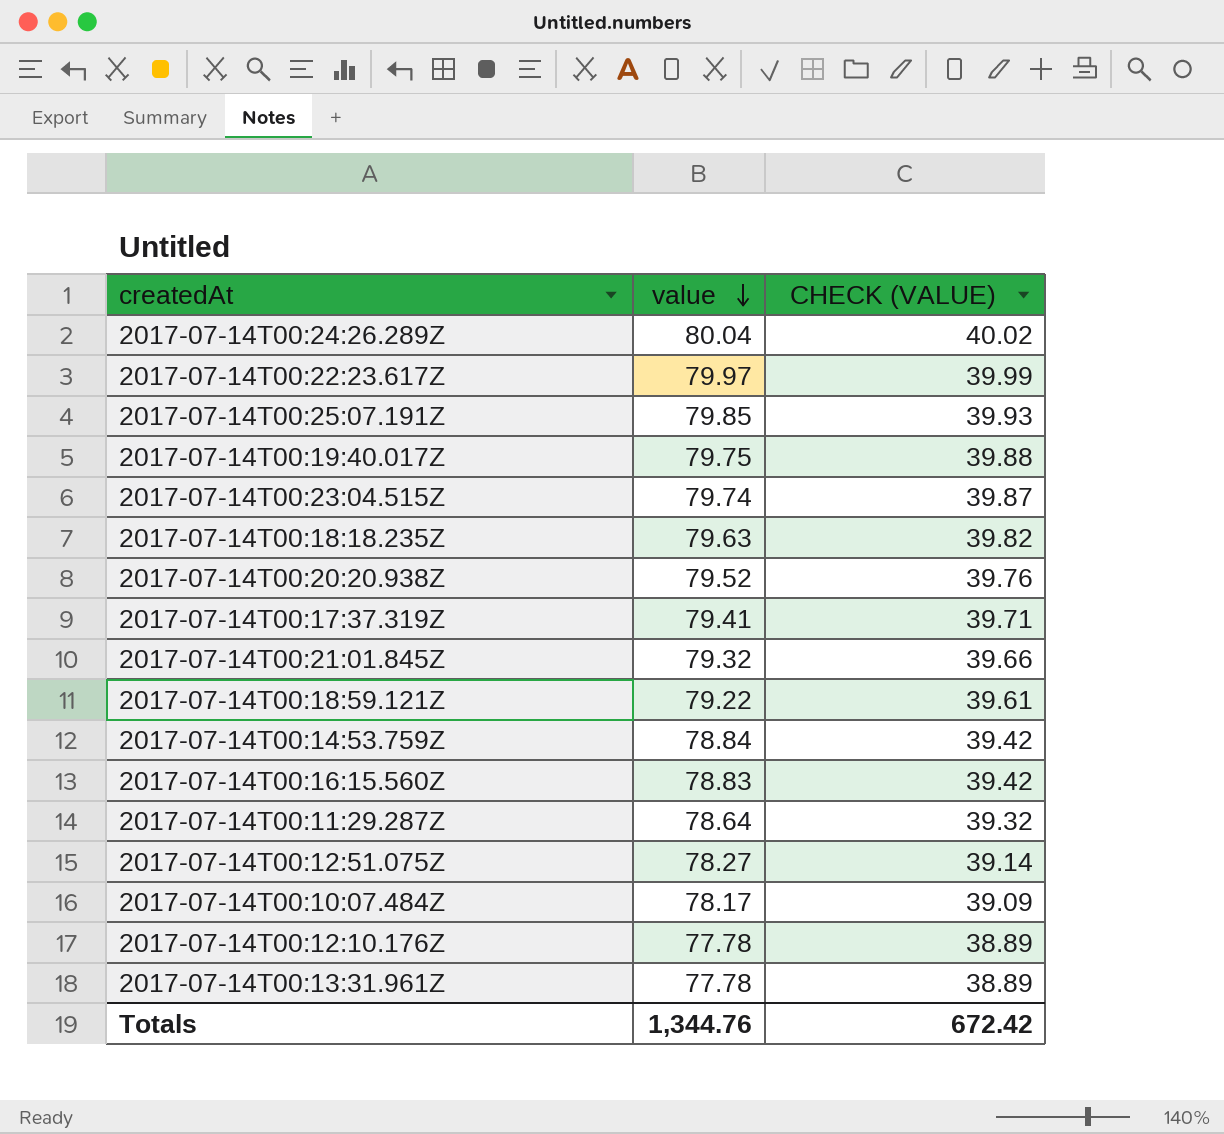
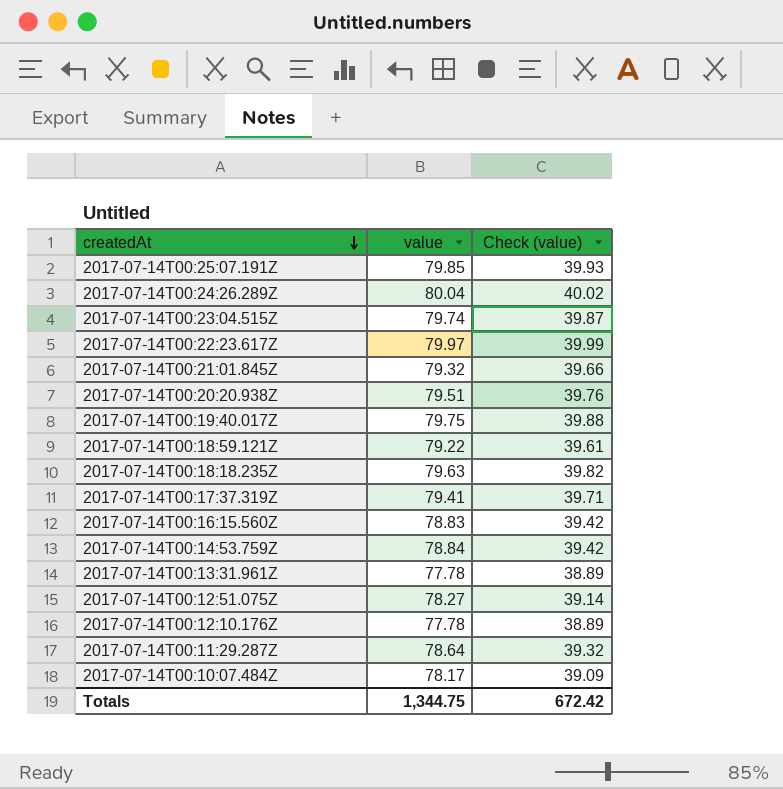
row order: value descending -> createdAt descending
column name: CHECK (VALUE) -> Check (value)
2017-07-14T00:20:20.938Z | value: 79.52 -> 79.51
Totals | value: 1,344.76 -> 1,344.75

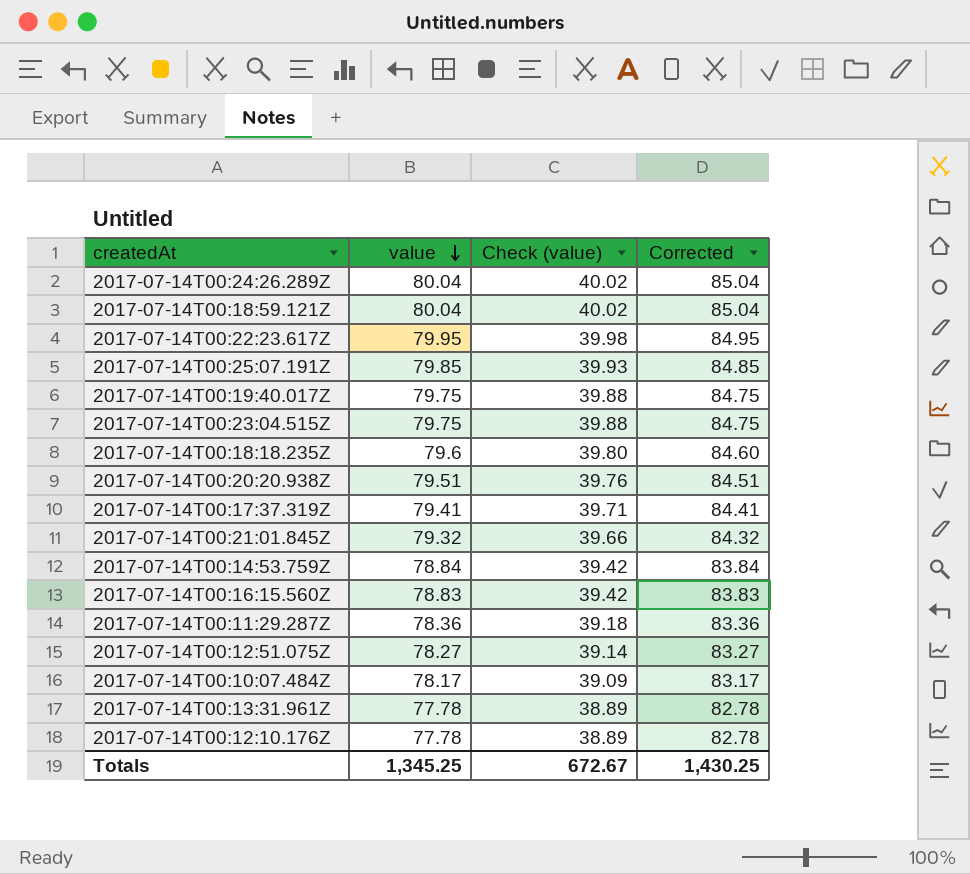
row order: createdAt descending -> value descending
column Corrected | formula: none -> [value] + 5
2017-07-14T00:18:59.121Z | value: 79.22 -> 80.04
2017-07-14T00:18:59.121Z | Check (value): 39.61 -> 40.02
2017-07-14T00:22:23.617Z | value: 79.97 -> 79.95
2017-07-14T00:22:23.617Z | Check (value): 39.99 -> 39.98
2017-07-14T00:23:04.515Z | value: 79.74 -> 79.75
2017-07-14T00:23:04.515Z | Check (value): 39.87 -> 39.88
2017-07-14T00:18:18.235Z | value: 79.63 -> 79.6
2017-07-14T00:18:18.235Z | Check (value): 39.82 -> 39.80
2017-07-14T00:11:29.287Z | value: 78.64 -> 78.36
2017-07-14T00:11:29.287Z | Check (value): 39.32 -> 39.18
Totals | value: 1,344.75 -> 1,345.25
Totals | Check (value): 672.42 -> 672.67

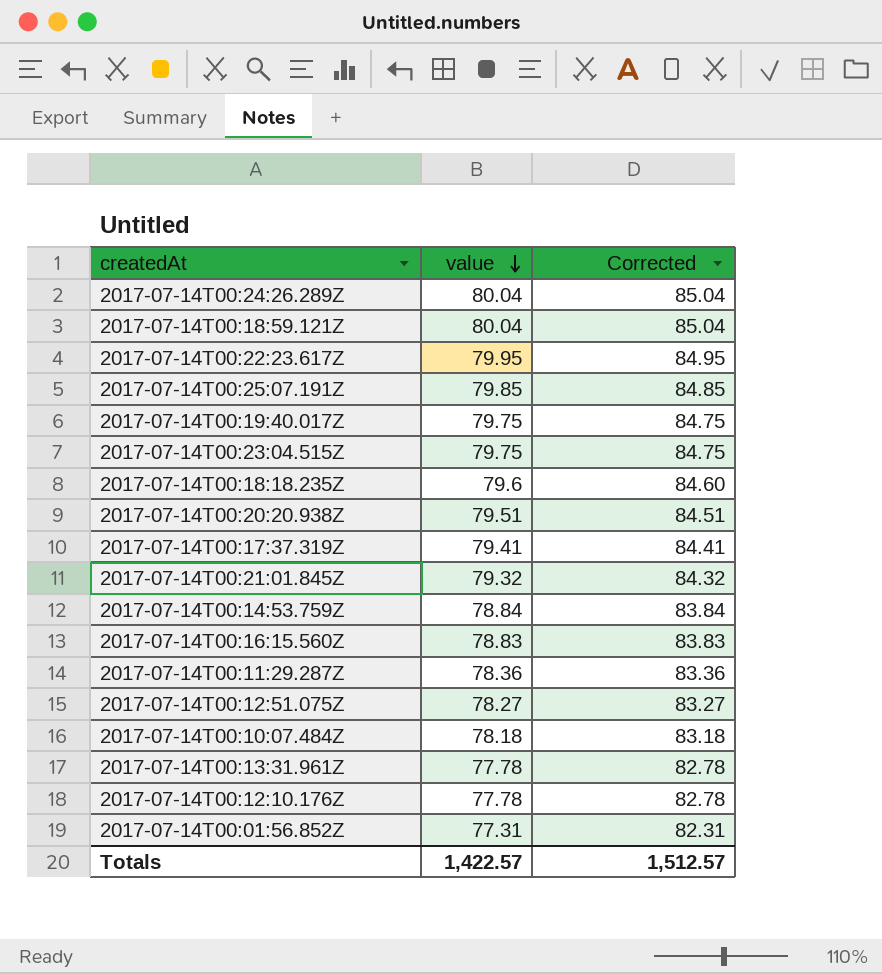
column Check (value) | formula: [value] * 0.5 -> none
2017-07-14T00:10:07.484Z | value: 78.17 -> 78.18
2017-07-14T00:10:07.484Z | Corrected: 83.17 -> 83.18
row 2017-07-14T00:01:56.852Z: none -> 77.31 | 82.31
Totals | value: 1,345.25 -> 1,422.57
Totals | Corrected: 1,430.25 -> 1,512.57

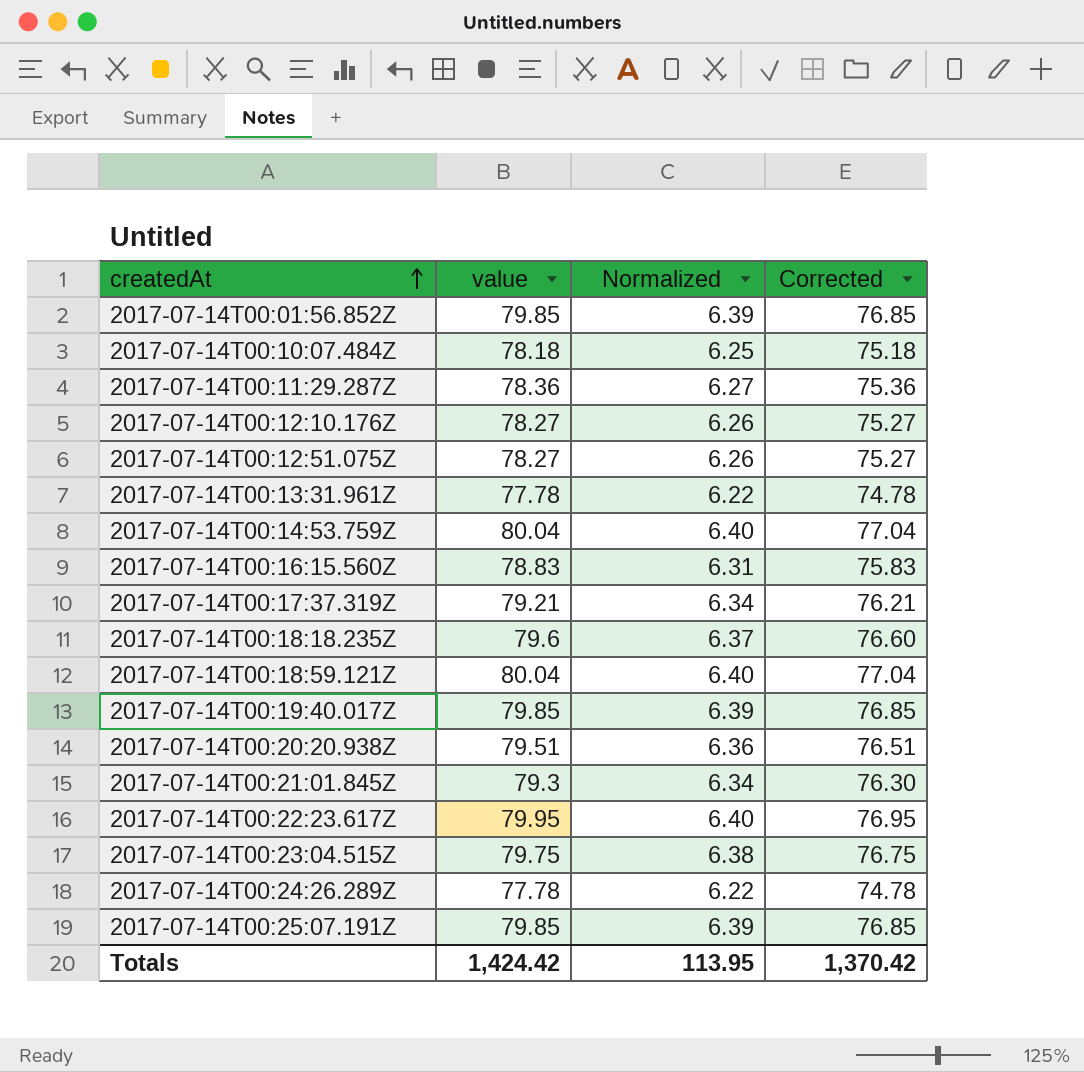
row order: value descending -> createdAt ascending
column Normalized | formula: none -> [value] * 0.08
column Corrected | formula: [value] + 5 -> [value] - 3
2017-07-14T00:01:56.852Z | value: 77.31 -> 79.85
2017-07-14T00:12:10.176Z | value: 77.78 -> 78.27
2017-07-14T00:14:53.759Z | value: 78.84 -> 80.04
2017-07-14T00:17:37.319Z | value: 79.41 -> 79.21
2017-07-14T00:19:40.017Z | value: 79.75 -> 79.85
2017-07-14T00:21:01.845Z | value: 79.32 -> 79.3
2017-07-14T00:24:26.289Z | value: 80.04 -> 77.78
Totals | value: 1,422.57 -> 1,424.42
Totals | Corrected: 1,512.57 -> 1,370.42

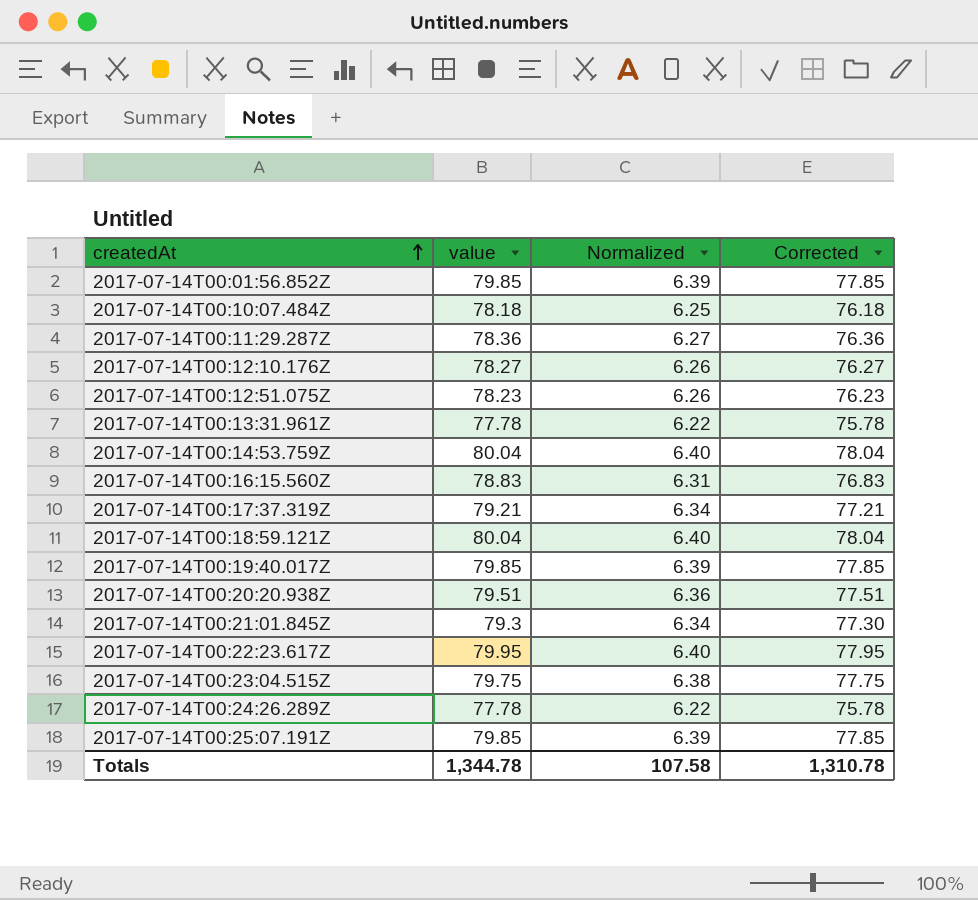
column Corrected | formula: [value] - 3 -> [value] - 2
row 2017-07-14T00:18:18.235Z: 79.6 | 6.37 | 76.60 -> none
2017-07-14T00:12:51.075Z | value: 78.27 -> 78.23
Totals | value: 1,424.42 -> 1,344.78
Totals | Normalized: 113.95 -> 107.58
Totals | Corrected: 1,370.42 -> 1,310.78

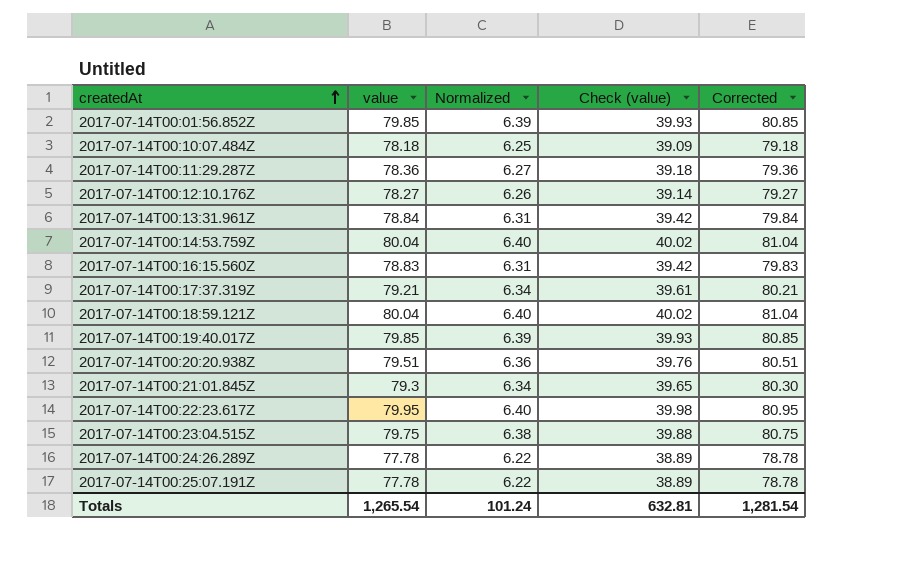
column Check (value) | formula: none -> [value] * 0.5
column Corrected | formula: [value] - 2 -> [value] + 1
row 2017-07-14T00:12:51.075Z: 78.23 | 6.26 | 76.23 -> none
2017-07-14T00:13:31.961Z | value: 77.78 -> 78.84
2017-07-14T00:13:31.961Z | Normalized: 6.22 -> 6.31
2017-07-14T00:25:07.191Z | value: 79.85 -> 77.78
2017-07-14T00:25:07.191Z | Normalized: 6.39 -> 6.22
Totals | value: 1,344.78 -> 1,265.54
Totals | Normalized: 107.58 -> 101.24
Totals | Corrected: 1,310.78 -> 1,281.54

